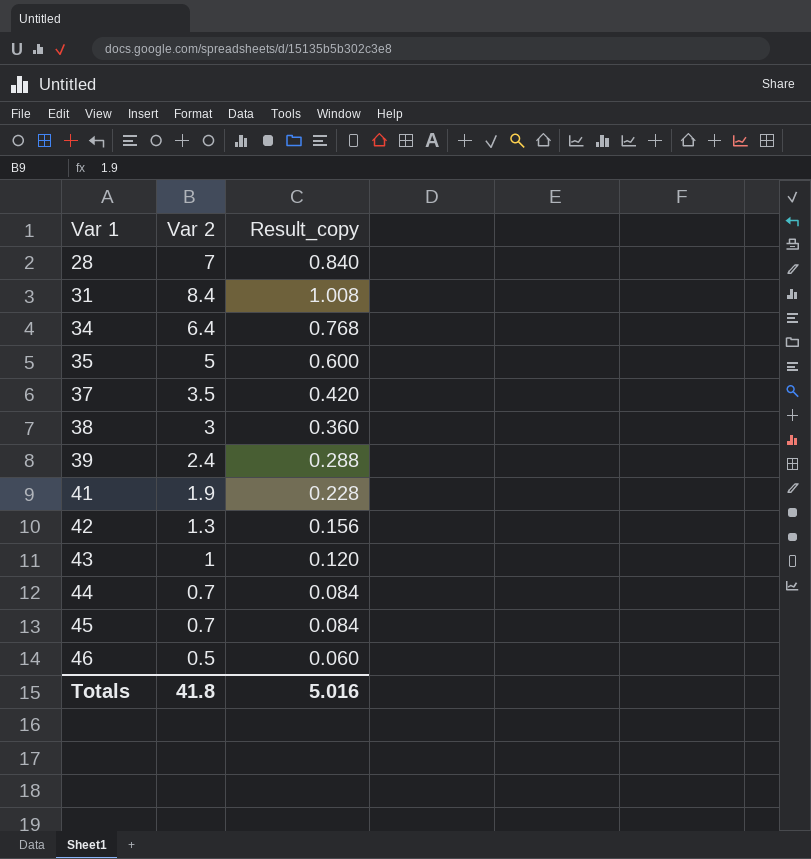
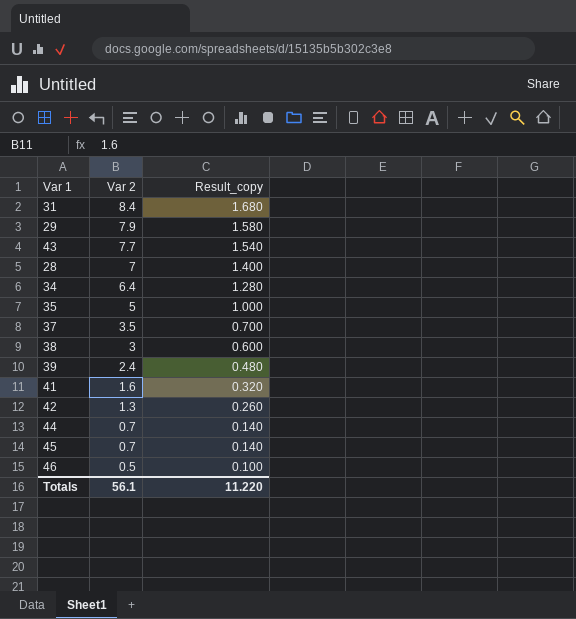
row order: Var 1 ascending -> Var 2 descending
column Result_copy | formula: [Var 2] * 0.12 -> [Var 2] * 0.2
row 29: none -> 7.9 | 1.580
43 | Var 2: 1 -> 7.7
41 | Var 2: 1.9 -> 1.6
Totals | Var 2: 41.8 -> 56.1
Totals | Result_copy: 5.016 -> 11.220

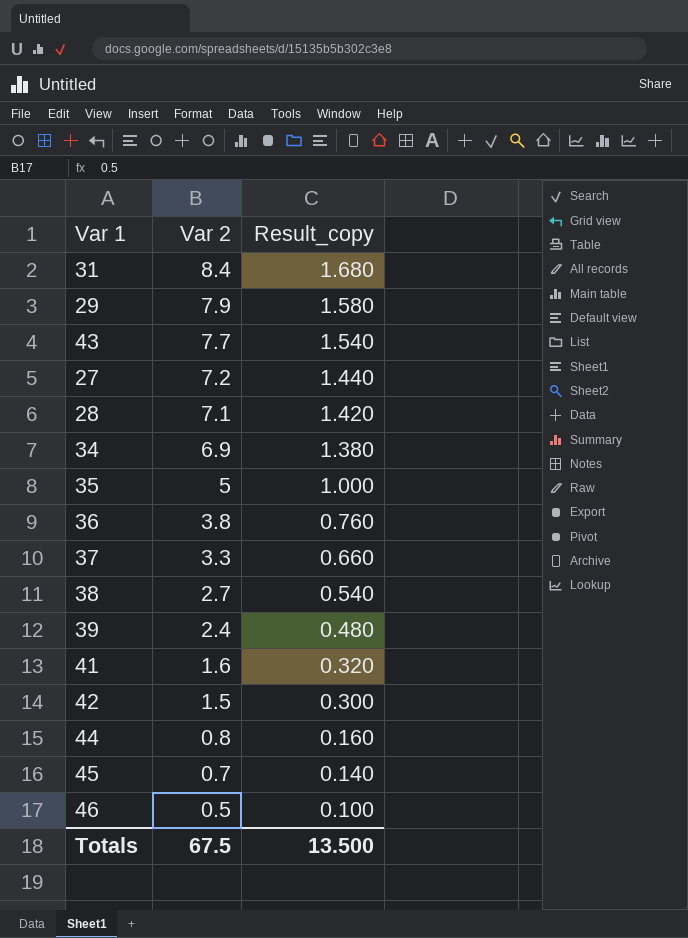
row 27: none -> 7.2 | 1.440
28 | Var 2: 7 -> 7.1
28 | Result_copy: 1.400 -> 1.420
34 | Var 2: 6.4 -> 6.9
34 | Result_copy: 1.280 -> 1.380
row 36: none -> 3.8 | 0.760
37 | Var 2: 3.5 -> 3.3
37 | Result_copy: 0.700 -> 0.660
38 | Var 2: 3 -> 2.7
38 | Result_copy: 0.600 -> 0.540
42 | Var 2: 1.3 -> 1.5
42 | Result_copy: 0.260 -> 0.300
44 | Var 2: 0.7 -> 0.8
44 | Result_copy: 0.140 -> 0.160
Totals | Var 2: 56.1 -> 67.5
Totals | Result_copy: 11.220 -> 13.500

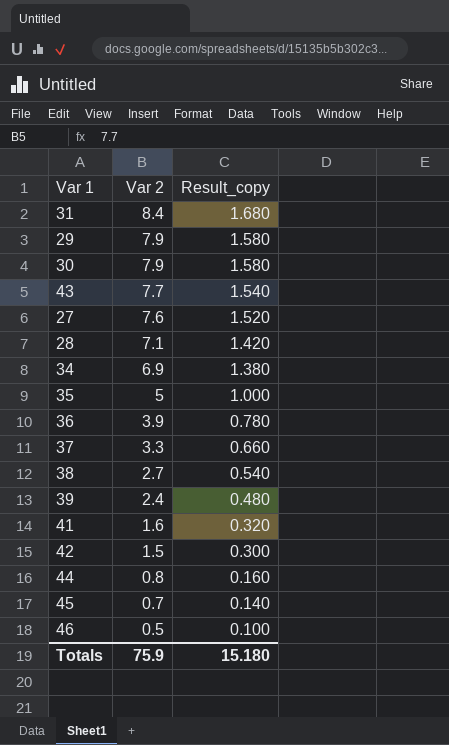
row 30: none -> 7.9 | 1.580
27 | Var 2: 7.2 -> 7.6
27 | Result_copy: 1.440 -> 1.520
36 | Var 2: 3.8 -> 3.9
36 | Result_copy: 0.760 -> 0.780
Totals | Var 2: 67.5 -> 75.9
Totals | Result_copy: 13.500 -> 15.180

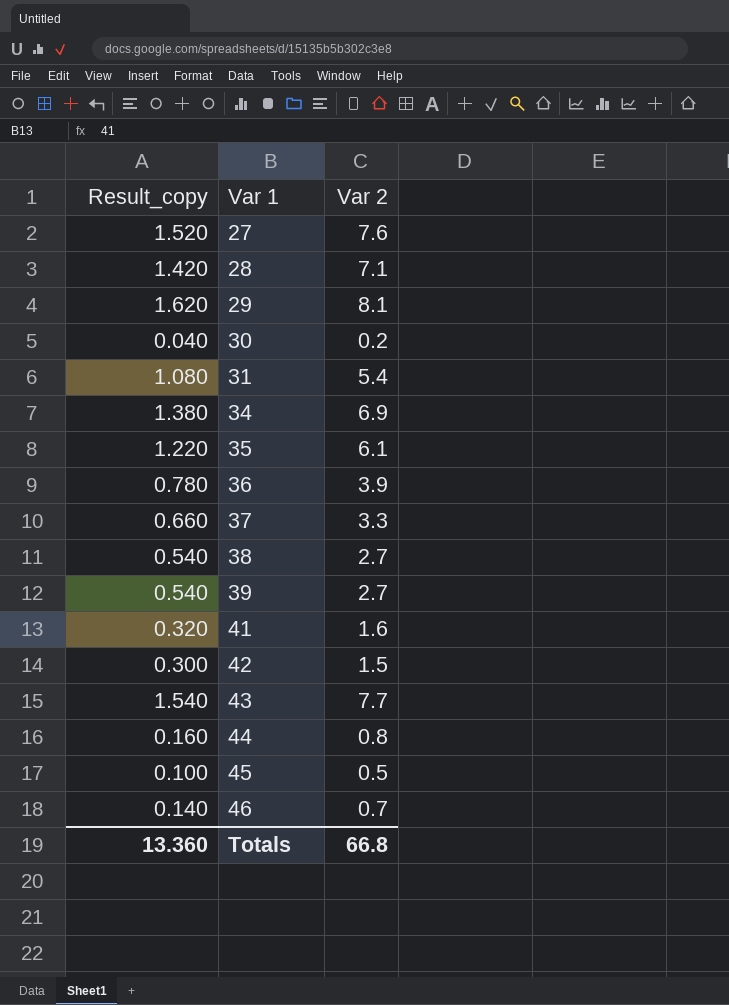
row order: Var 2 descending -> Var 1 ascending
column Result_copy | position: 3 -> 1
29 | Result_copy: 1.580 -> 1.620
29 | Var 2: 7.9 -> 8.1
30 | Result_copy: 1.580 -> 0.040
30 | Var 2: 7.9 -> 0.2
31 | Result_copy: 1.680 -> 1.080
31 | Var 2: 8.4 -> 5.4
35 | Result_copy: 1.000 -> 1.220
35 | Var 2: 5 -> 6.1
39 | Result_copy: 0.480 -> 0.540
39 | Var 2: 2.4 -> 2.7
45 | Result_copy: 0.140 -> 0.100
45 | Var 2: 0.7 -> 0.5
46 | Result_copy: 0.100 -> 0.140
46 | Var 2: 0.5 -> 0.7
Totals | Result_copy: 15.180 -> 13.360
Totals | Var 2: 75.9 -> 66.8

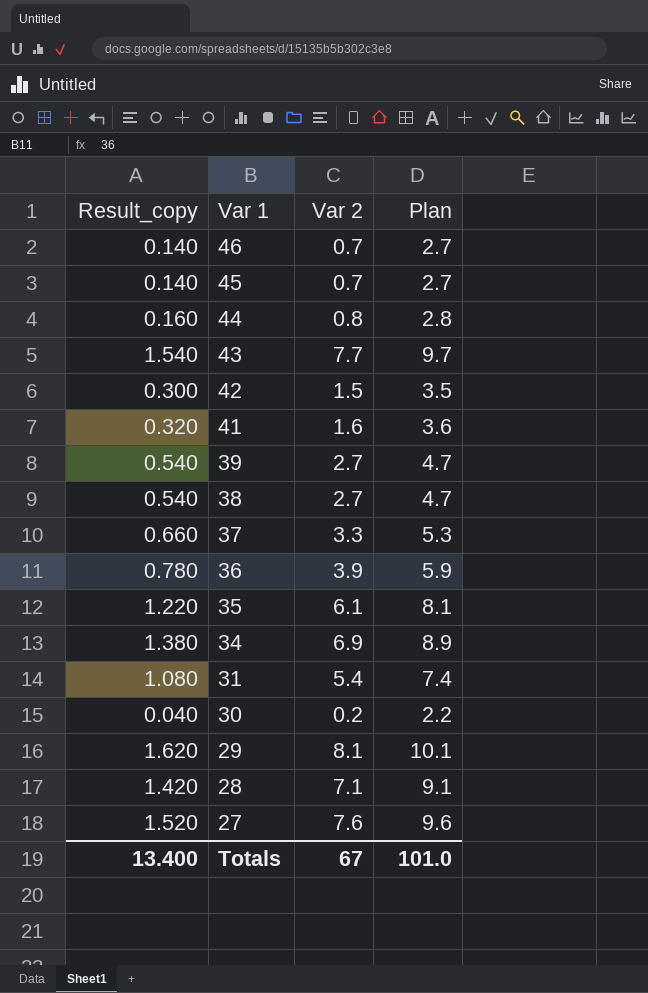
row order: Var 1 ascending -> Var 1 descending
column Plan | formula: none -> [Var 2] + 2
45 | Result_copy: 0.100 -> 0.140
45 | Var 2: 0.5 -> 0.7
Totals | Result_copy: 13.360 -> 13.400
Totals | Var 2: 66.8 -> 67

